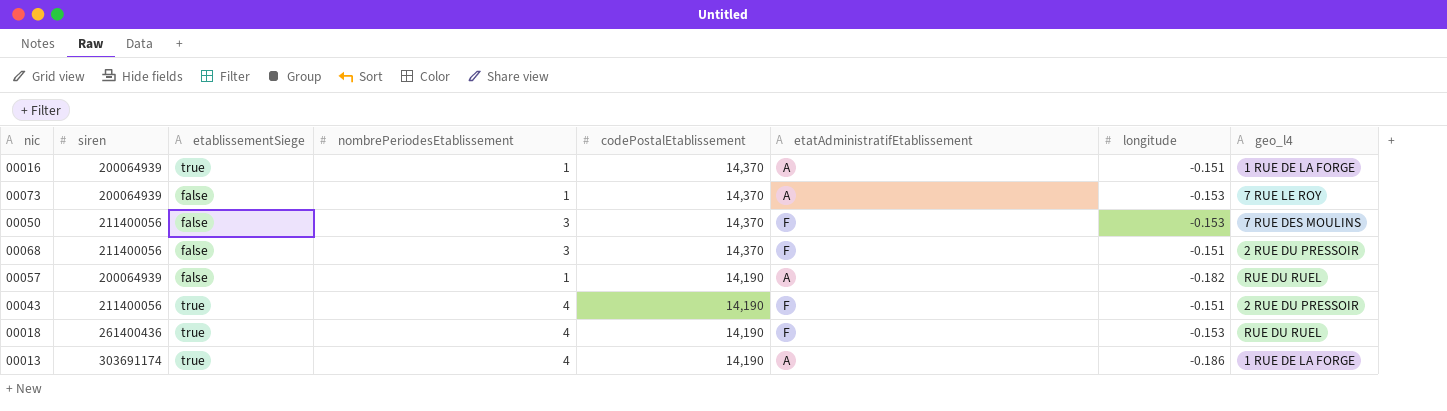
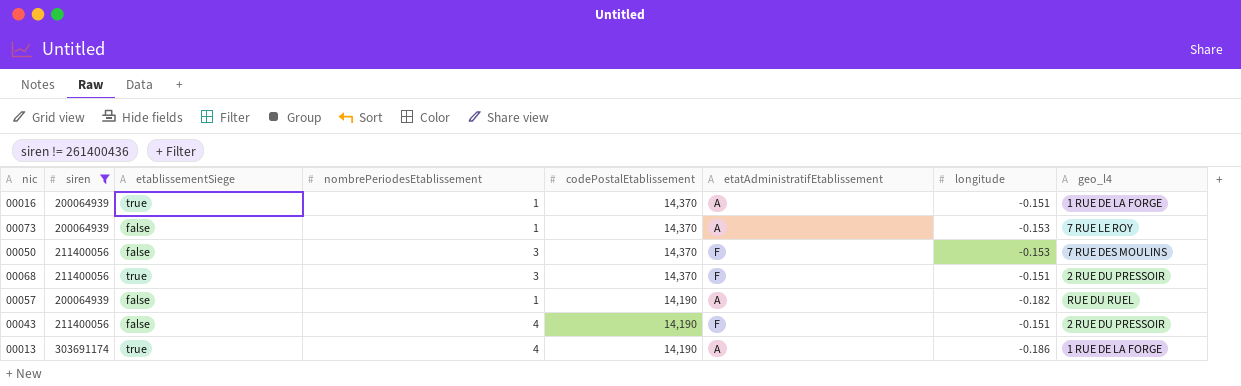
filter: none -> siren != 261400436
00068 | etablissementSiege: false -> true
00043 | etablissementSiege: true -> false

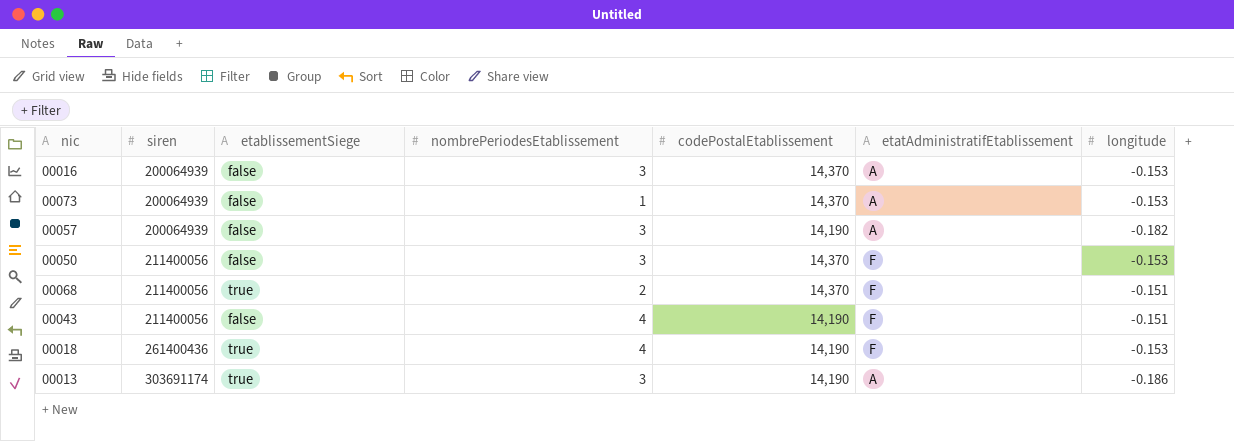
filter: siren != 261400436 -> none
row order: codePostalEtablissement descending -> siren ascending
column geo_l4 | position: 8 -> none
00016 | etablissementSiege: true -> false
00016 | nombrePeriodesEtablissement: 1 -> 3
00016 | longitude: -0.151 -> -0.153
00057 | nombrePeriodesEtablissement: 1 -> 3
00068 | nombrePeriodesEtablissement: 3 -> 2
00013 | nombrePeriodesEtablissement: 4 -> 3

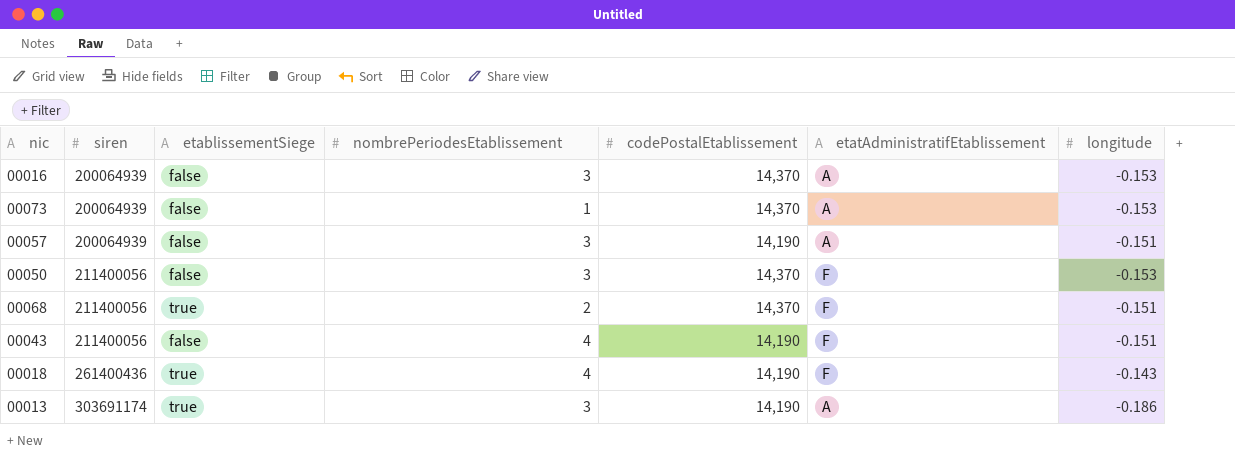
00057 | longitude: -0.182 -> -0.151
00018 | longitude: -0.153 -> -0.143

